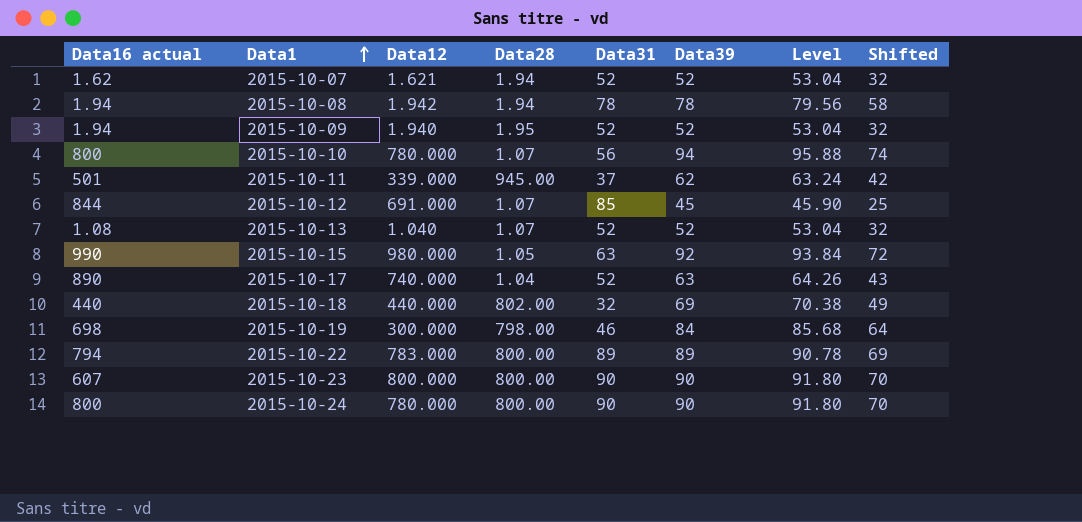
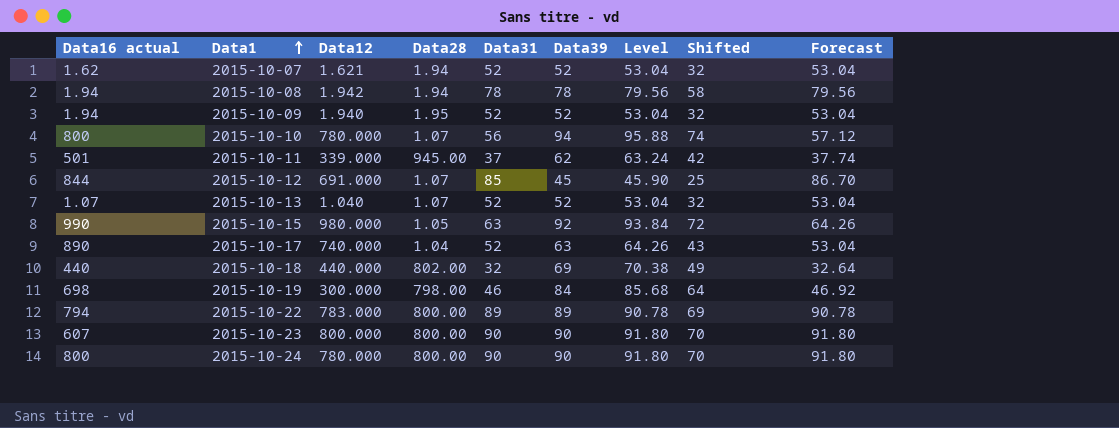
column Forecast | formula: none -> [Data31] * 1.02
2015-10-13 | Data16 actual: 1.08 -> 1.07

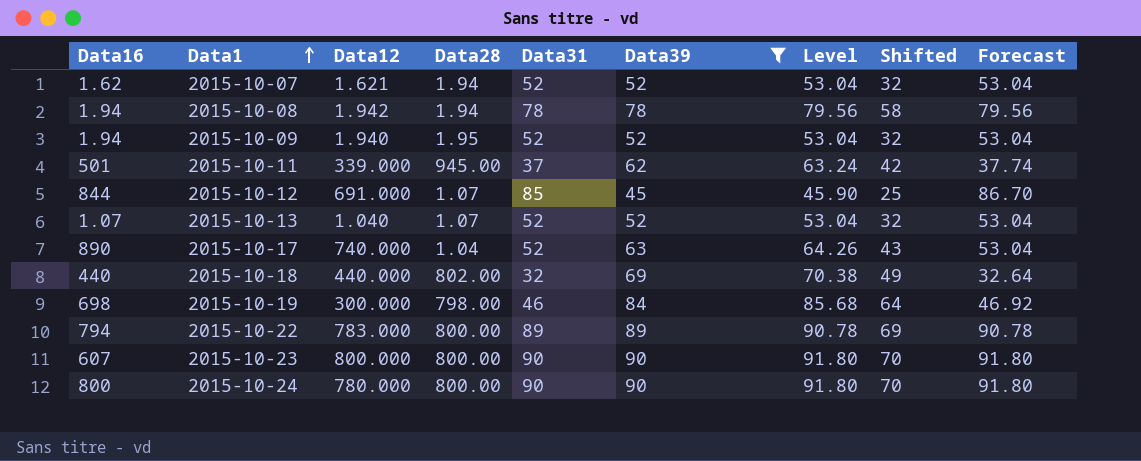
filter: none -> Data39 <= 90
column name: Data16 actual -> Data16

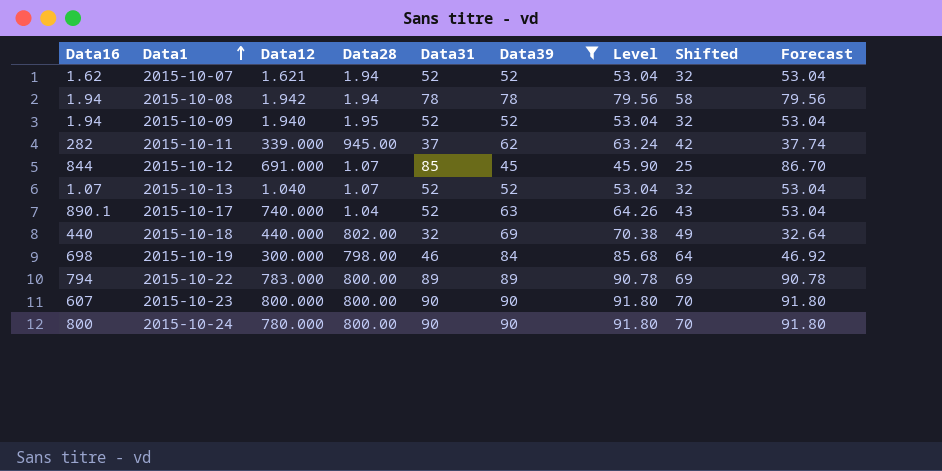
2015-10-11 | Data16: 501 -> 282
2015-10-17 | Data16: 890 -> 890.1

